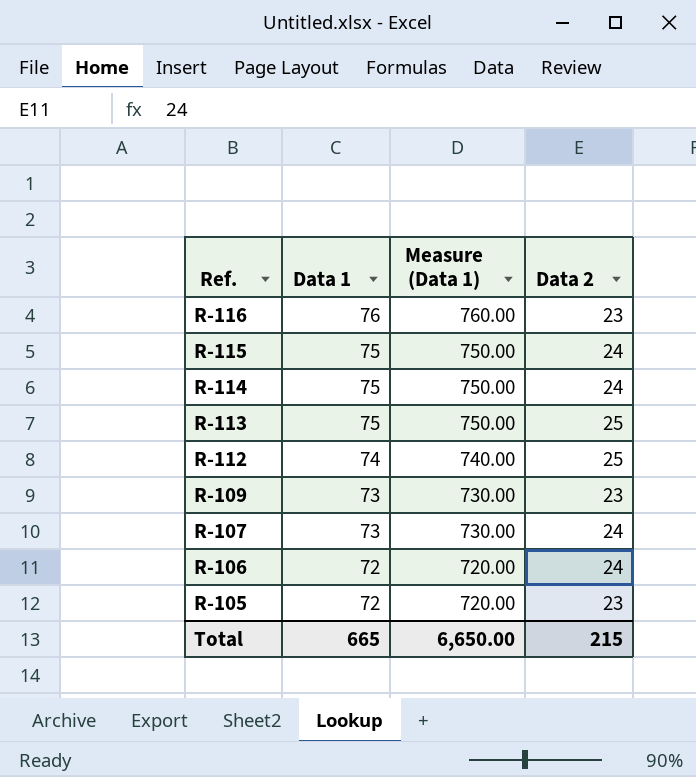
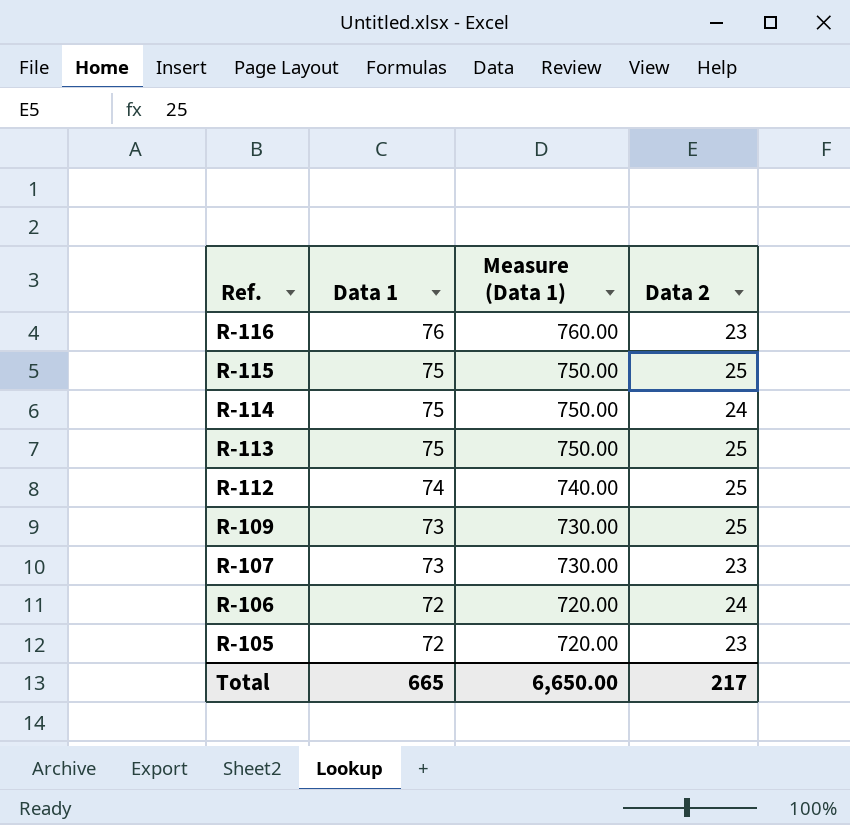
R-115 | Data 2: 24 -> 25
R-109 | Data 2: 23 -> 25
R-107 | Data 2: 24 -> 23
Total | Data 2: 215 -> 217

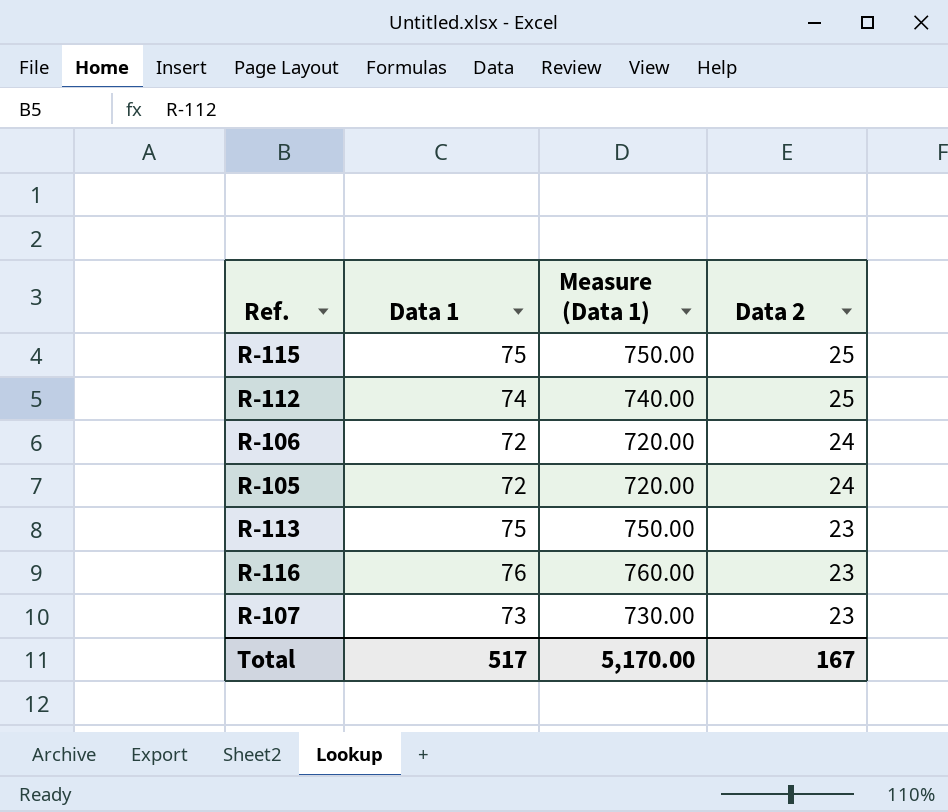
row order: Ref. descending -> Data 2 descending
row R-114: 75 | 750.00 | 24 -> none
row R-109: 73 | 730.00 | 25 -> none
R-105 | Data 2: 23 -> 24
R-113 | Data 2: 25 -> 23
Total | Data 1: 665 -> 517
Total | Measure (Data 1): 6,650.00 -> 5,170.00
Total | Data 2: 217 -> 167

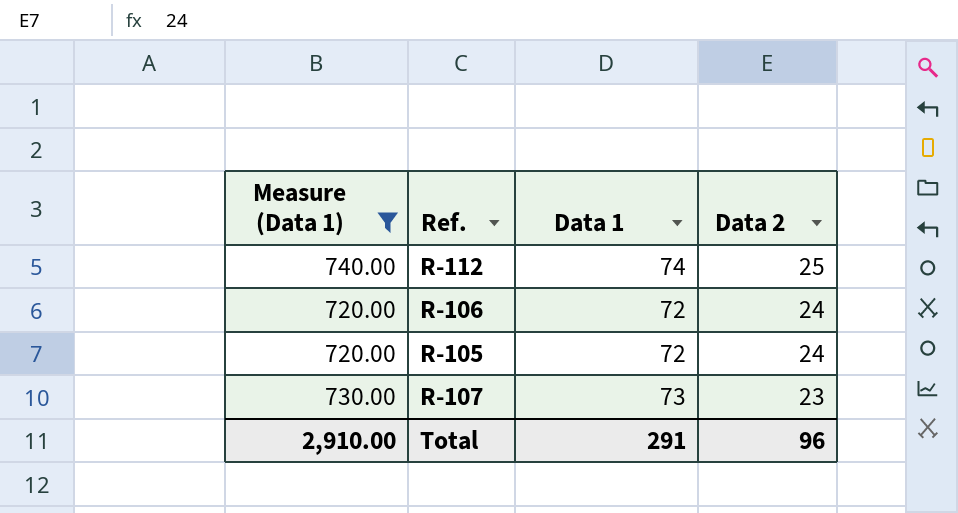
filter: none -> Measure (Data 1) <= 740.00
column Measure (Data 1) | position: 3 -> 1
Total | Measure (Data 1): 5,170.00 -> 2,910.00
Total | Data 1: 517 -> 291
Total | Data 2: 167 -> 96

